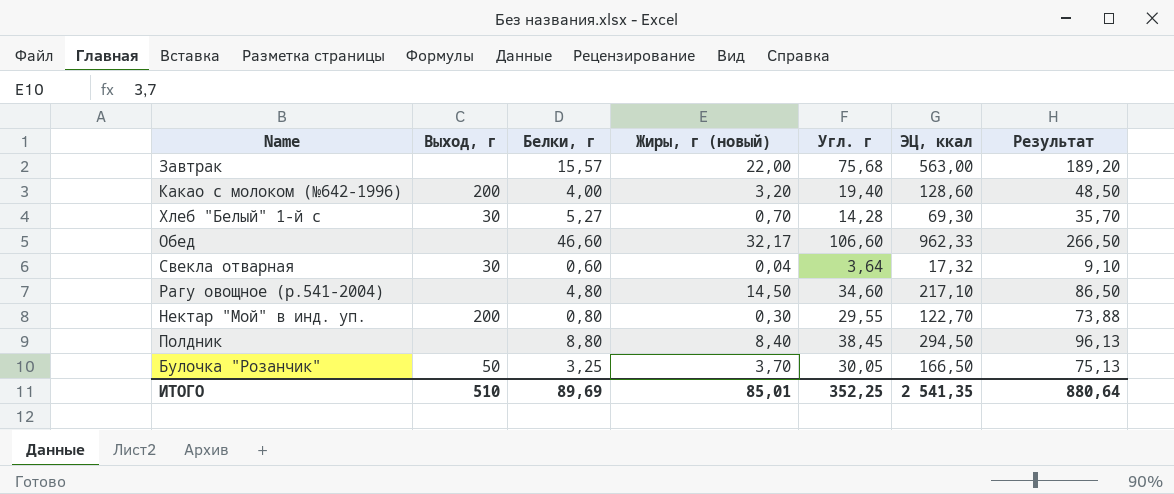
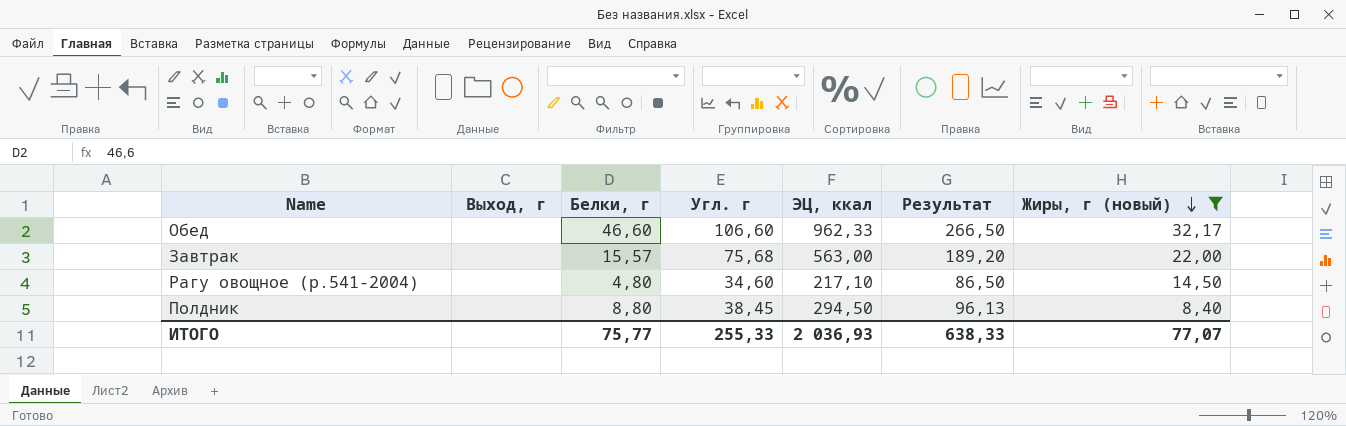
filter: none -> Жиры, г (новый) >= 8,40
row order: none -> Жиры, г (новый) descending
column Жиры, г (новый) | position: 4 -> 7
ИТОГО | Выход, г: 510 -> none
ИТОГО | Белки, г: 89,69 -> 75,77
ИТОГО | Угл. г: 352,25 -> 255,33
ИТОГО | ЭЦ, ккал: 2 541,35 -> 2 036,93
ИТОГО | Результат: 880,64 -> 638,33
ИТОГО | Жиры, г (новый): 85,01 -> 77,07

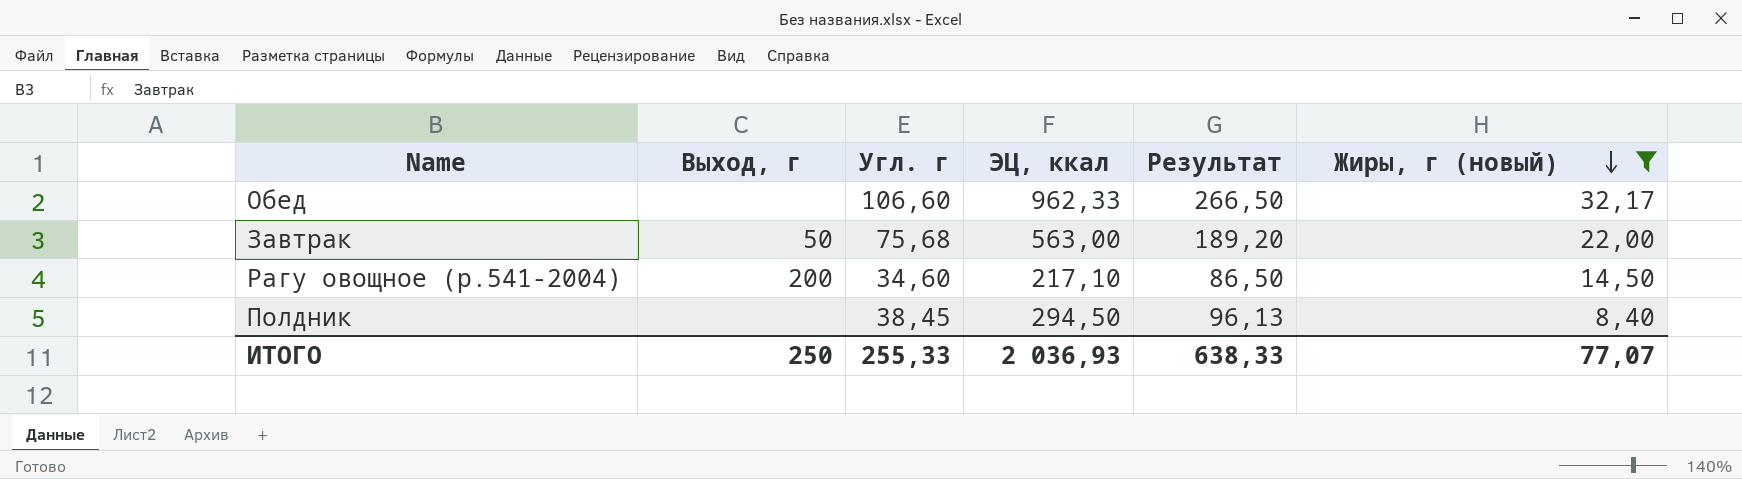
column Белки, г | position: 3 -> none
Завтрак | Выход, г: none -> 50
Рагу овощное (р.541-2004) | Выход, г: none -> 200
ИТОГО | Выход, г: none -> 250

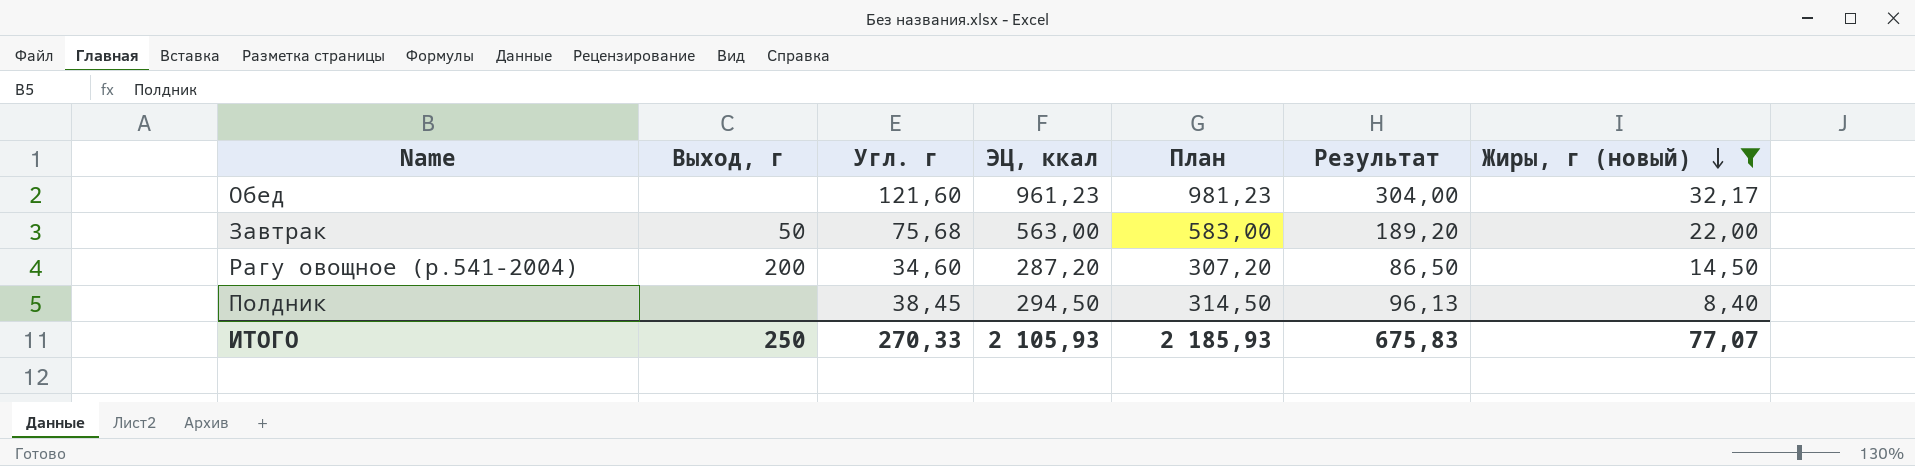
column План | formula: none -> [ЭЦ, ккал] + 20
Обед | Угл. г: 106,60 -> 121,60
Обед | ЭЦ, ккал: 962,33 -> 961,23
Обед | Результат: 266,50 -> 304,00
Рагу овощное (р.541-2004) | ЭЦ, ккал: 217,10 -> 287,20
ИТОГО | Угл. г: 255,33 -> 270,33
ИТОГО | ЭЦ, ккал: 2 036,93 -> 2 105,93
ИТОГО | Результат: 638,33 -> 675,83

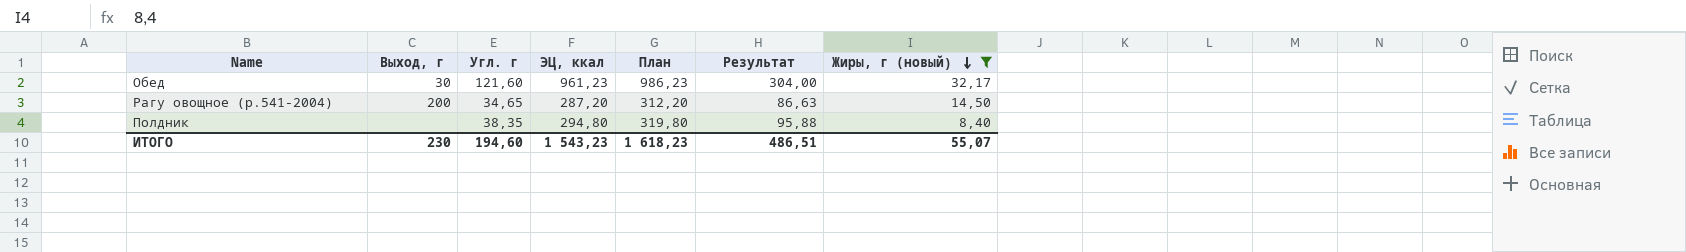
column План | formula: [ЭЦ, ккал] + 20 -> [ЭЦ, ккал] + 25
row Завтрак: 50 | 75,68 | 563,00 | 583,00 | 189,20 | 22,00 -> none
Обед | Выход, г: none -> 30
Рагу овощное (р.541-2004) | Угл. г: 34,60 -> 34,65
Рагу овощное (р.541-2004) | Результат: 86,50 -> 86,63
Полдник | Угл. г: 38,45 -> 38,35
Полдник | ЭЦ, ккал: 294,50 -> 294,80
Полдник | Результат: 96,13 -> 95,88
ИТОГО | Выход, г: 250 -> 230
ИТОГО | Угл. г: 270,33 -> 194,60
ИТОГО | ЭЦ, ккал: 2 105,93 -> 1 543,23
ИТОГО | План: 2 185,93 -> 1 618,23
ИТОГО | Результат: 675,83 -> 486,51
ИТОГО | Жиры, г (новый): 77,07 -> 55,07

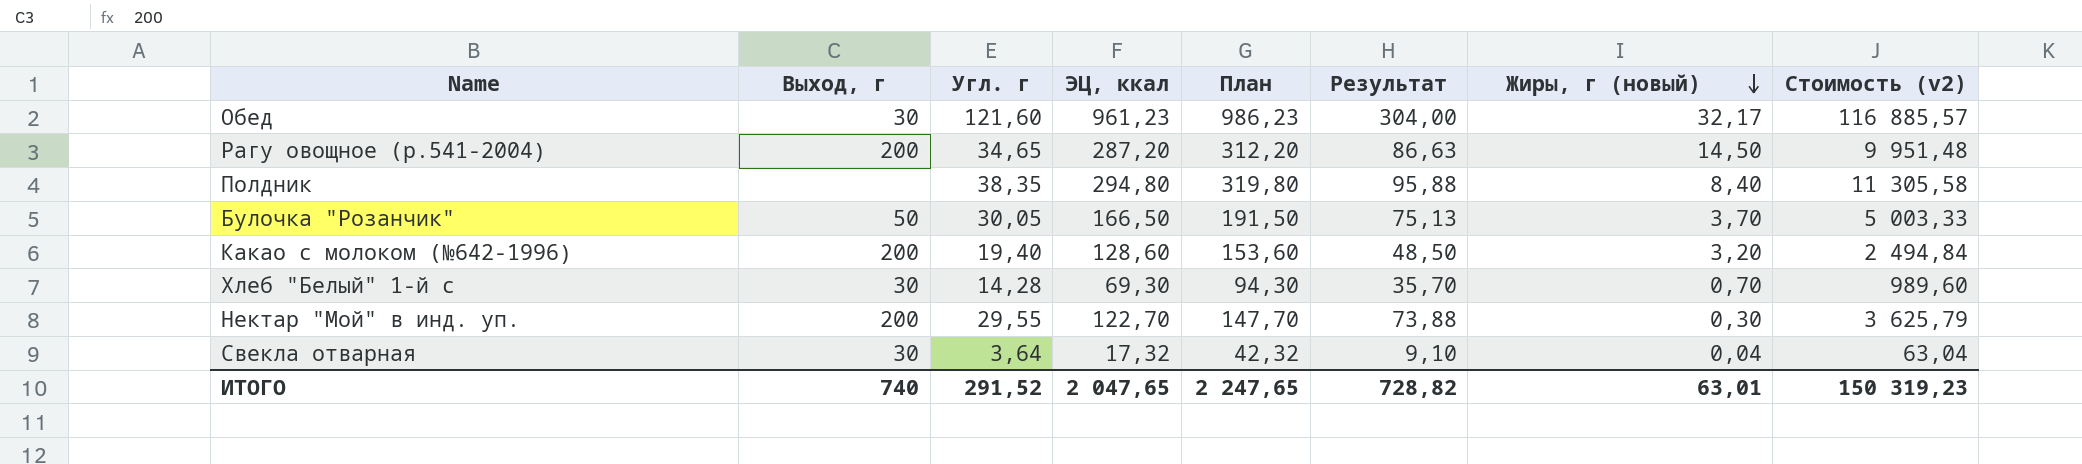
filter: Жиры, г (новый) >= 8,40 -> none
column Стоимость (v2) | formula: none -> [Угл. г] * [ЭЦ, ккал]
ИТОГО | Выход, г: 230 -> 740
ИТОГО | Угл. г: 194,60 -> 291,52
ИТОГО | ЭЦ, ккал: 1 543,23 -> 2 047,65
ИТОГО | План: 1 618,23 -> 2 247,65
ИТОГО | Результат: 486,51 -> 728,82
ИТОГО | Жиры, г (новый): 55,07 -> 63,01

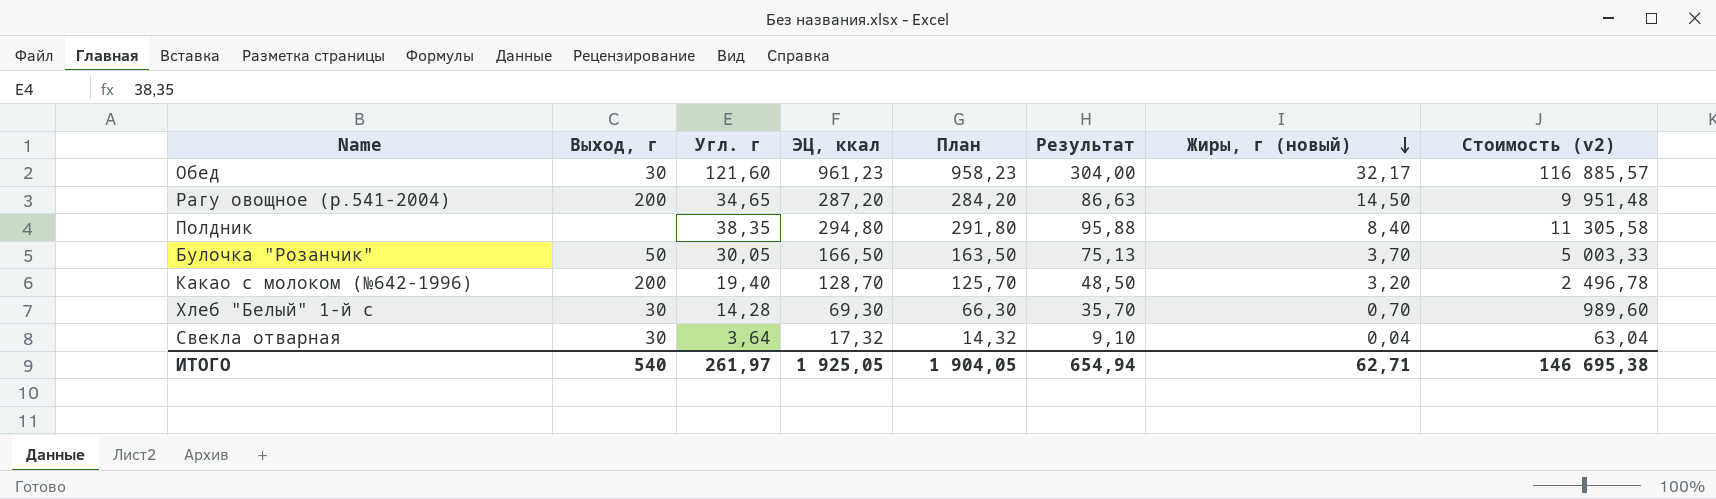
column План | formula: [ЭЦ, ккал] + 25 -> [ЭЦ, ккал] - 3
row Нектар "Мой" в инд. уп.: 200 | 29,55 | 122,70 | 147,70 | 73,88 | 0,30 | 3 625,79 -> none
Какао с молоком (№642-1996) | ЭЦ, ккал: 128,60 -> 128,70
Какао с молоком (№642-1996) | Стоимость (v2): 2 494,84 -> 2 496,78
ИТОГО | Выход, г: 740 -> 540
ИТОГО | Угл. г: 291,52 -> 261,97
ИТОГО | ЭЦ, ккал: 2 047,65 -> 1 925,05
ИТОГО | План: 2 247,65 -> 1 904,05
ИТОГО | Результат: 728,82 -> 654,94
ИТОГО | Жиры, г (новый): 63,01 -> 62,71
ИТОГО | Стоимость (v2): 150 319,23 -> 146 695,38

